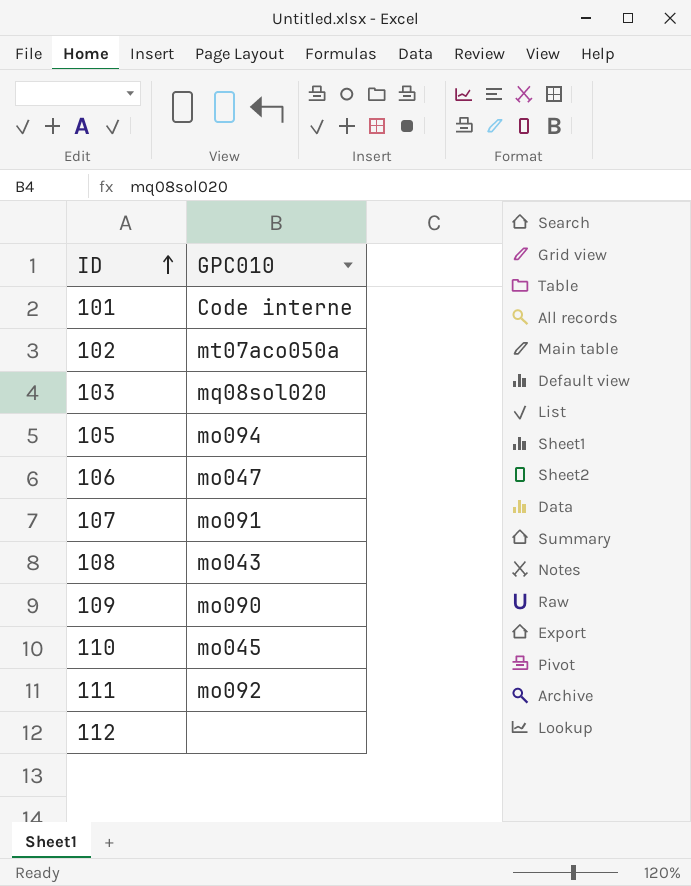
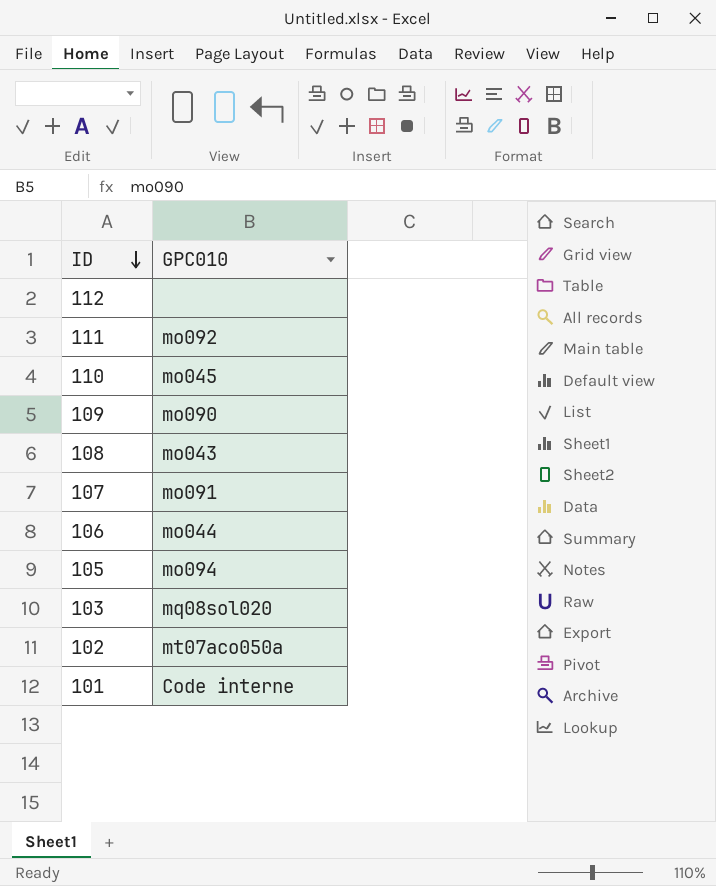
row order: ID ascending -> ID descending
106 | GPC010: mo047 -> mo044

